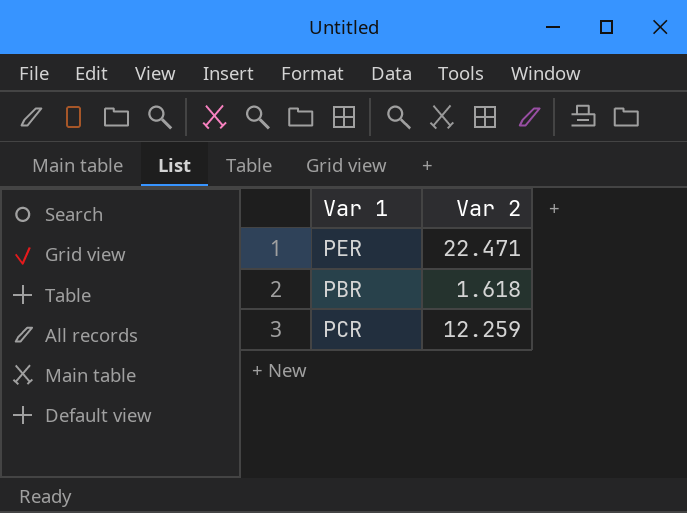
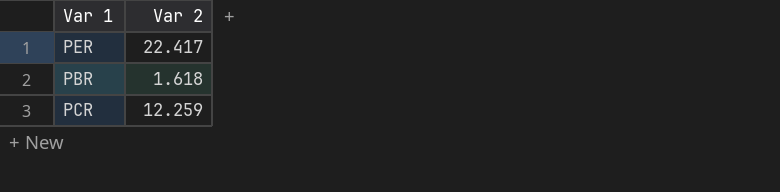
PER | Var 2: 22.471 -> 22.417

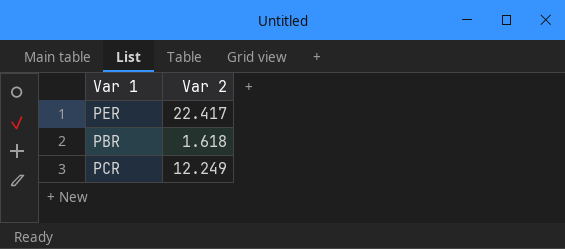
PCR | Var 2: 12.259 -> 12.249

